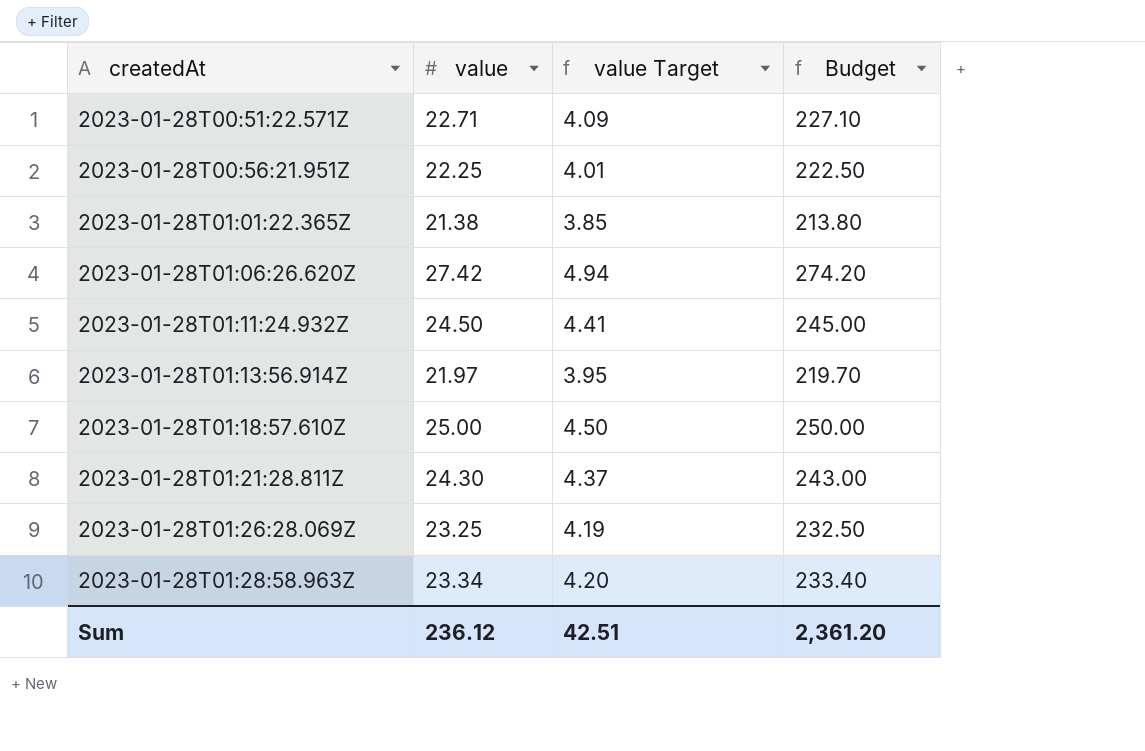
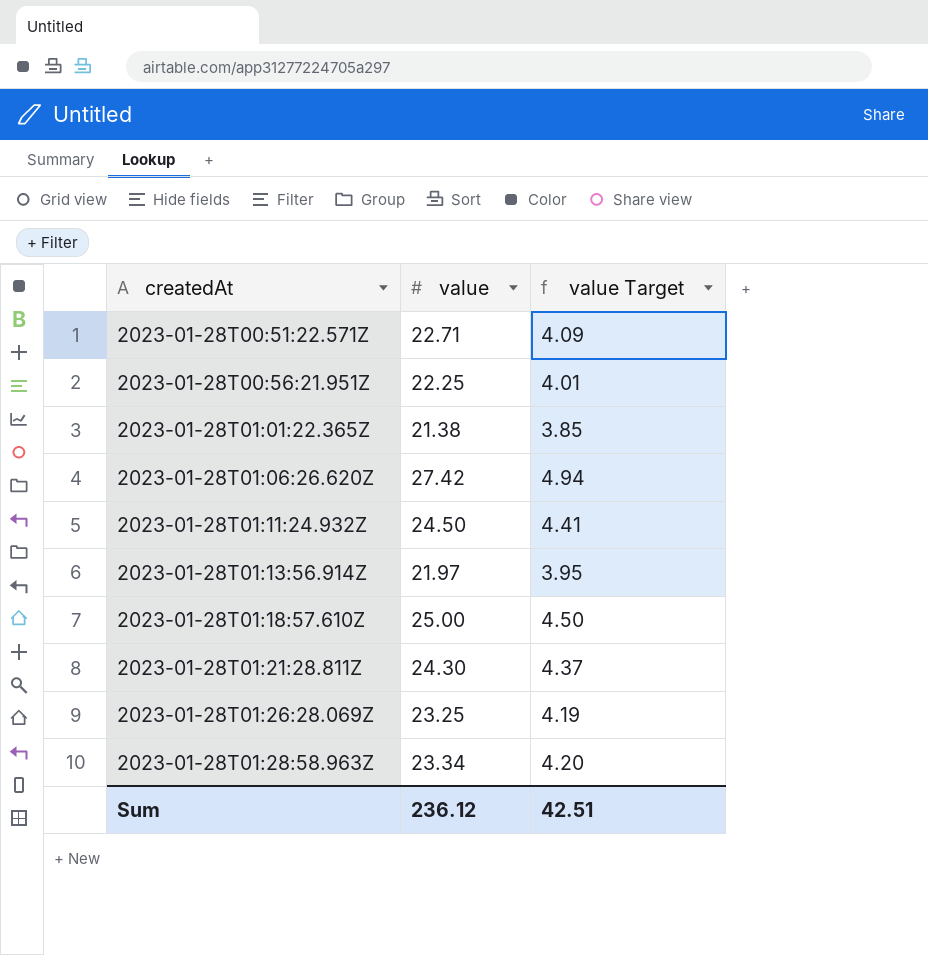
column Budget | formula: [value] * 10 -> none

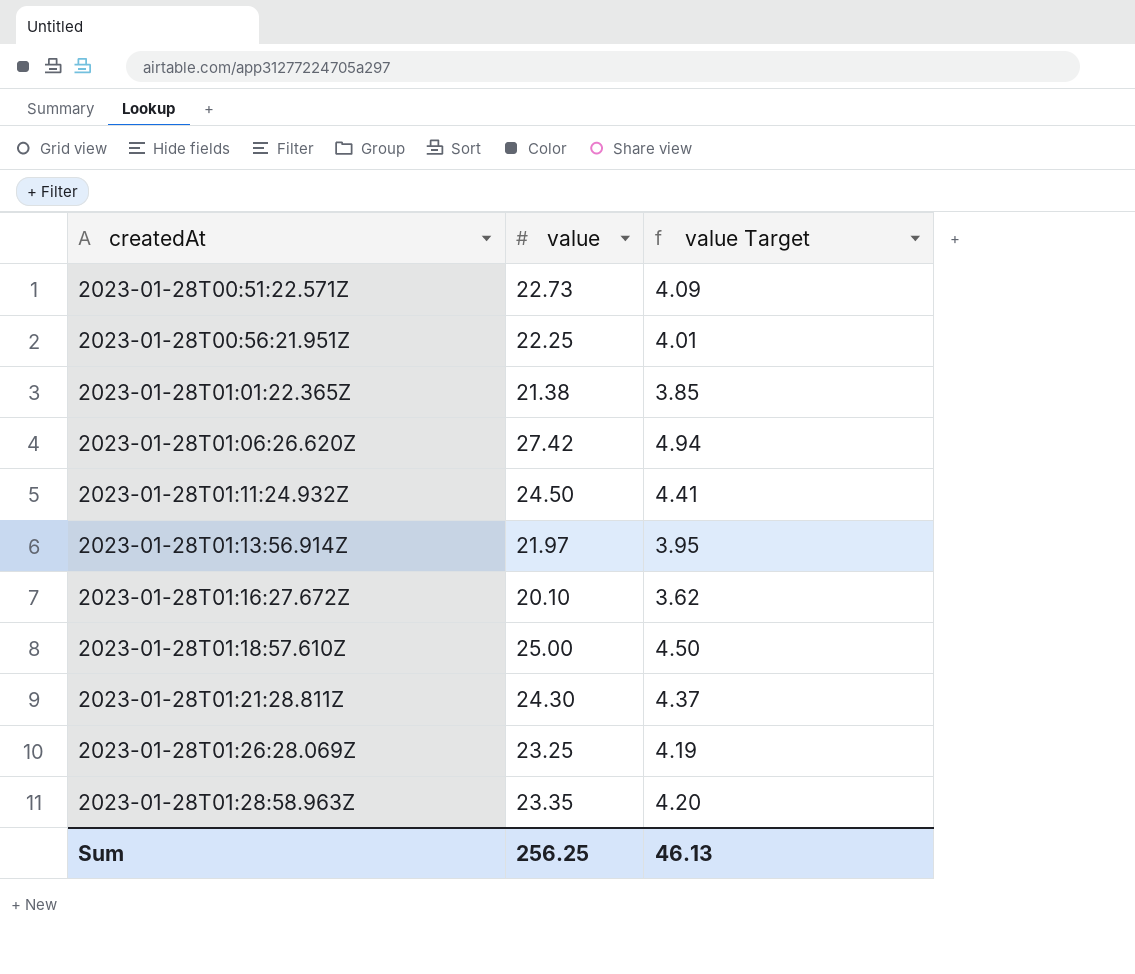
2023-01-28T00:51:22.571Z | value: 22.71 -> 22.73
row 2023-01-28T01:16:27.672Z: none -> 20.10 | 3.62
2023-01-28T01:28:58.963Z | value: 23.34 -> 23.35
Sum | value: 236.12 -> 256.25
Sum | value Target: 42.51 -> 46.13

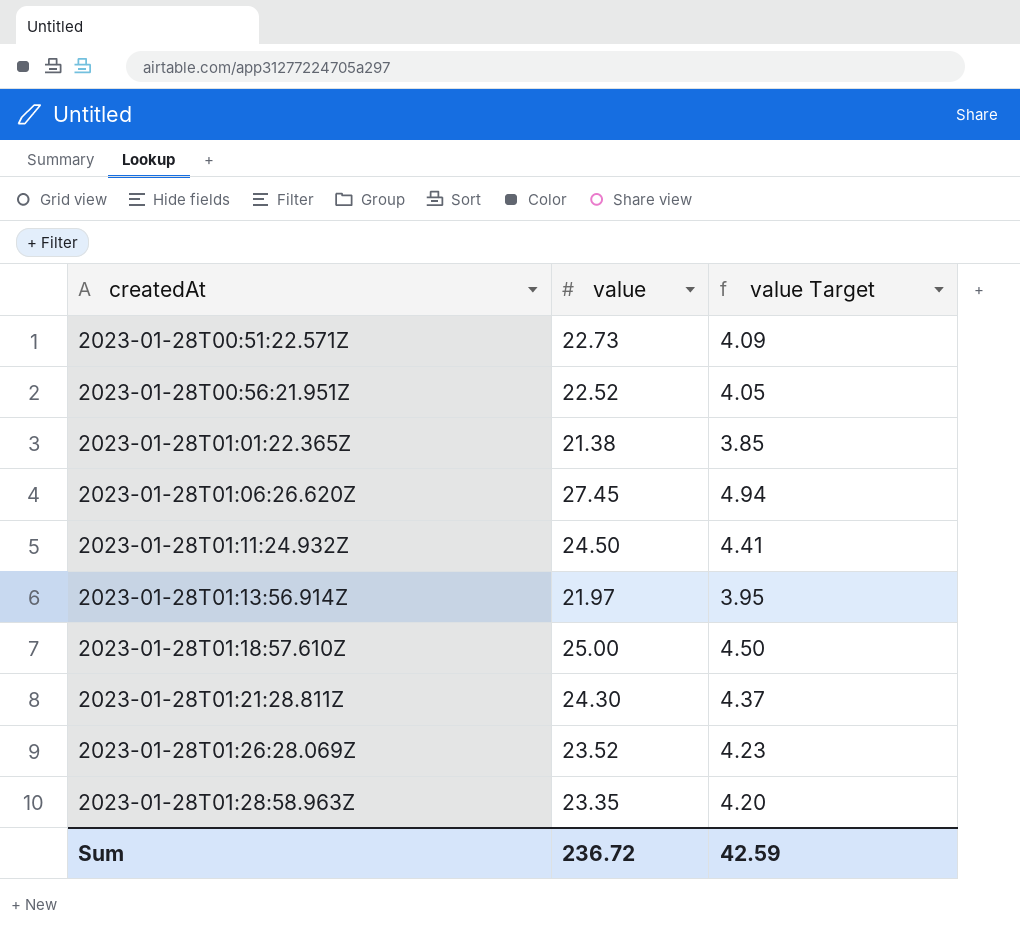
row 2023-01-28T01:16:27.672Z: 20.10 | 3.62 -> none
2023-01-28T00:56:21.951Z | value: 22.25 -> 22.52
2023-01-28T00:56:21.951Z | value Target: 4.01 -> 4.05
2023-01-28T01:06:26.620Z | value: 27.42 -> 27.45
2023-01-28T01:26:28.069Z | value: 23.25 -> 23.52
2023-01-28T01:26:28.069Z | value Target: 4.19 -> 4.23
Sum | value: 256.25 -> 236.72
Sum | value Target: 46.13 -> 42.59

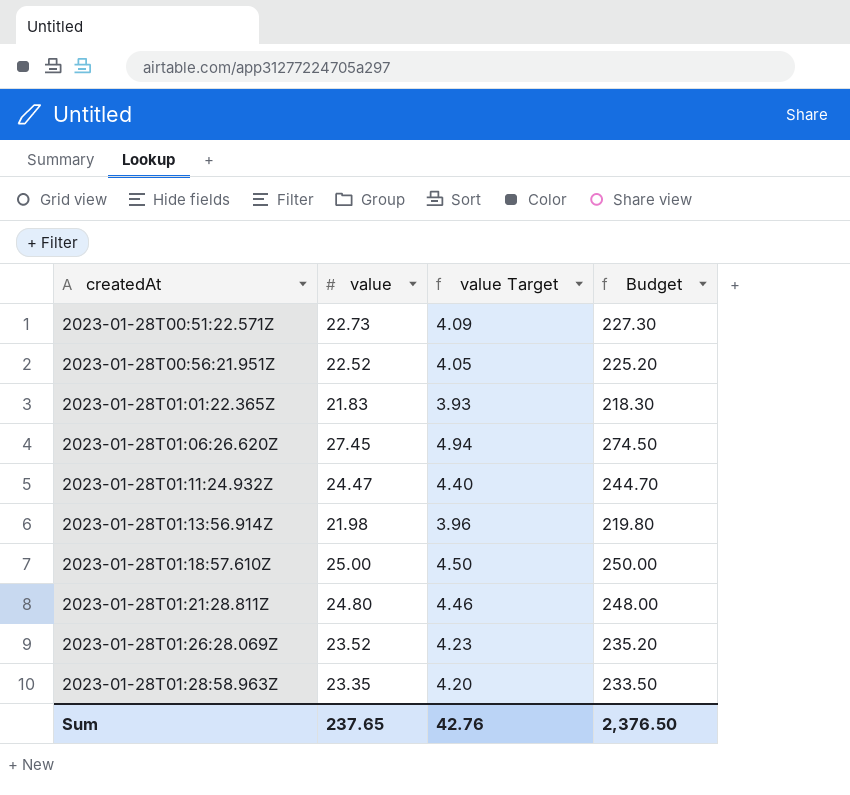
column Budget | formula: none -> [value] * 10
2023-01-28T01:01:22.365Z | value: 21.38 -> 21.83
2023-01-28T01:01:22.365Z | value Target: 3.85 -> 3.93
2023-01-28T01:11:24.932Z | value: 24.50 -> 24.47
2023-01-28T01:11:24.932Z | value Target: 4.41 -> 4.40
2023-01-28T01:13:56.914Z | value: 21.97 -> 21.98
2023-01-28T01:13:56.914Z | value Target: 3.95 -> 3.96
2023-01-28T01:21:28.811Z | value: 24.30 -> 24.80
2023-01-28T01:21:28.811Z | value Target: 4.37 -> 4.46
Sum | value: 236.72 -> 237.65
Sum | value Target: 42.59 -> 42.76

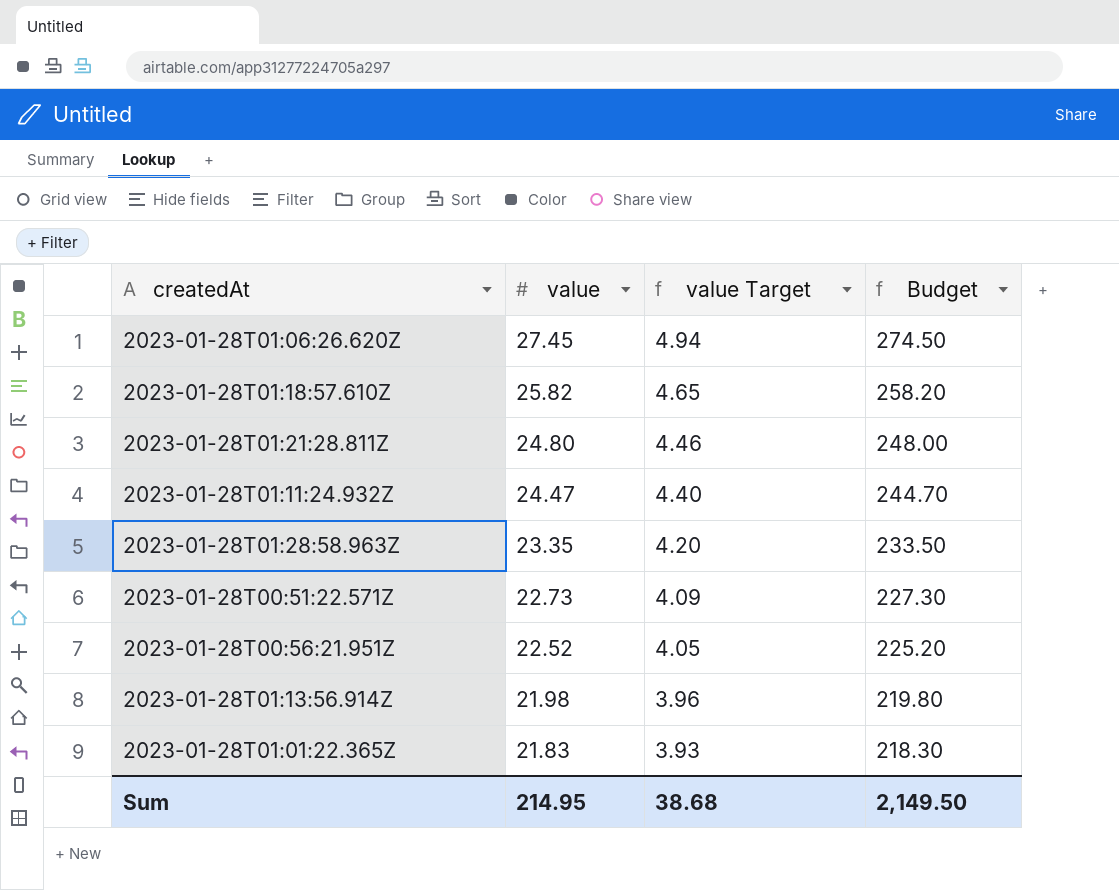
row order: createdAt ascending -> value descending
row 2023-01-28T01:26:28.069Z: 23.52 | 4.23 | 235.20 -> none
2023-01-28T01:18:57.610Z | value: 25.00 -> 25.82
2023-01-28T01:18:57.610Z | value Target: 4.50 -> 4.65
2023-01-28T01:18:57.610Z | Budget: 250.00 -> 258.20
Sum | value: 237.65 -> 214.95
Sum | value Target: 42.76 -> 38.68
Sum | Budget: 2,376.50 -> 2,149.50

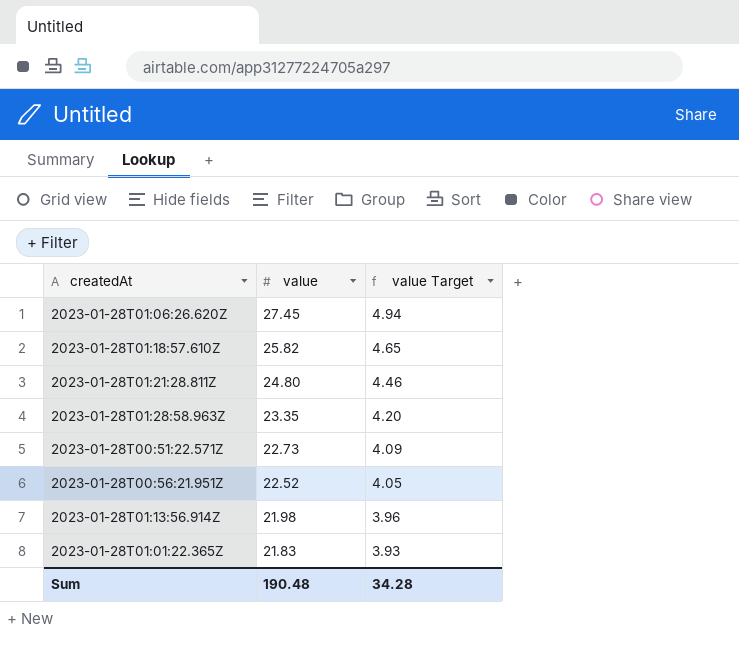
column Budget | formula: [value] * 10 -> none
row 2023-01-28T01:11:24.932Z: 24.47 | 4.40 | 244.70 -> none
Sum | value: 214.95 -> 190.48
Sum | value Target: 38.68 -> 34.28

